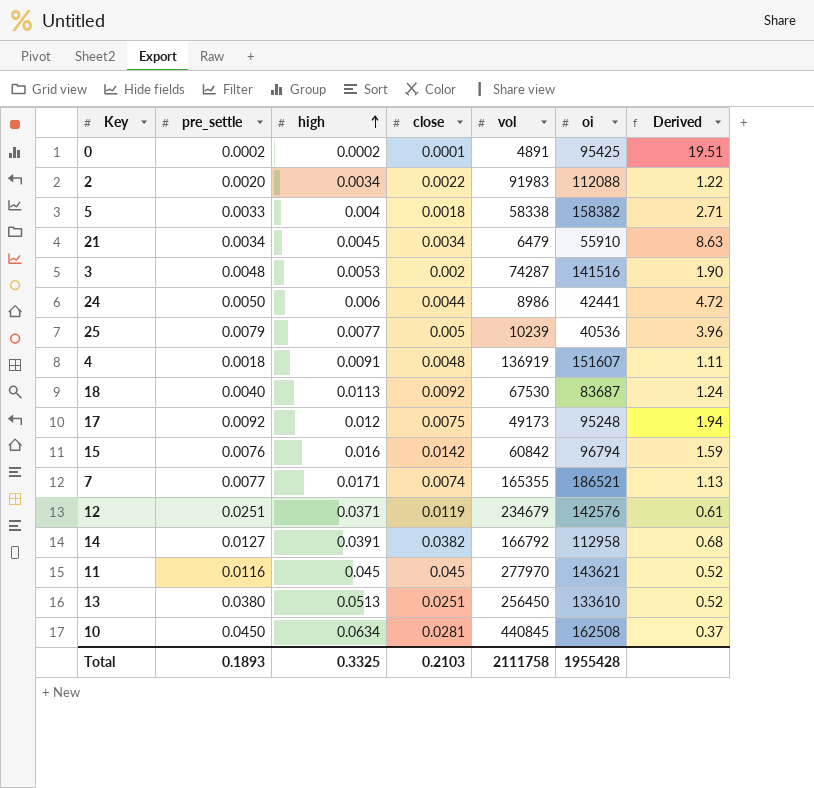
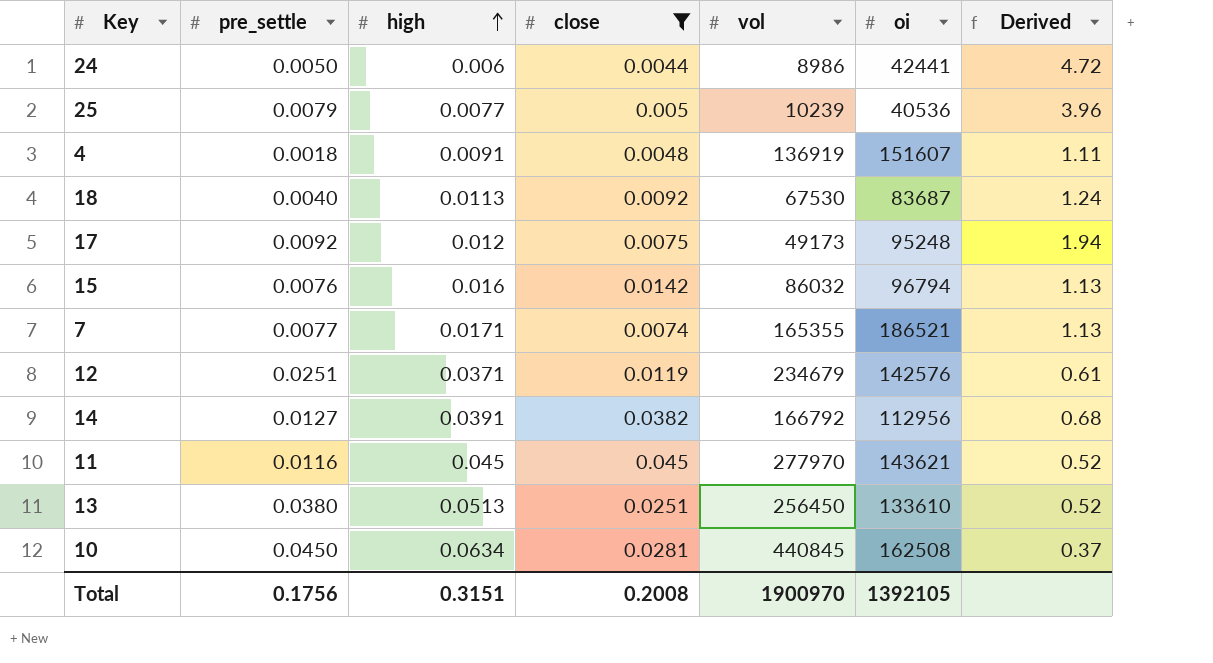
filter: none -> close >= 0.0044
15 | vol: 60842 -> 86032
15 | Derived: 1.59 -> 1.13
14 | oi: 112958 -> 112956
Total | pre_settle: 0.1893 -> 0.1756
Total | high: 0.3325 -> 0.3151
Total | close: 0.2103 -> 0.2008
Total | vol: 2111758 -> 1900970
Total | oi: 1955428 -> 1392105

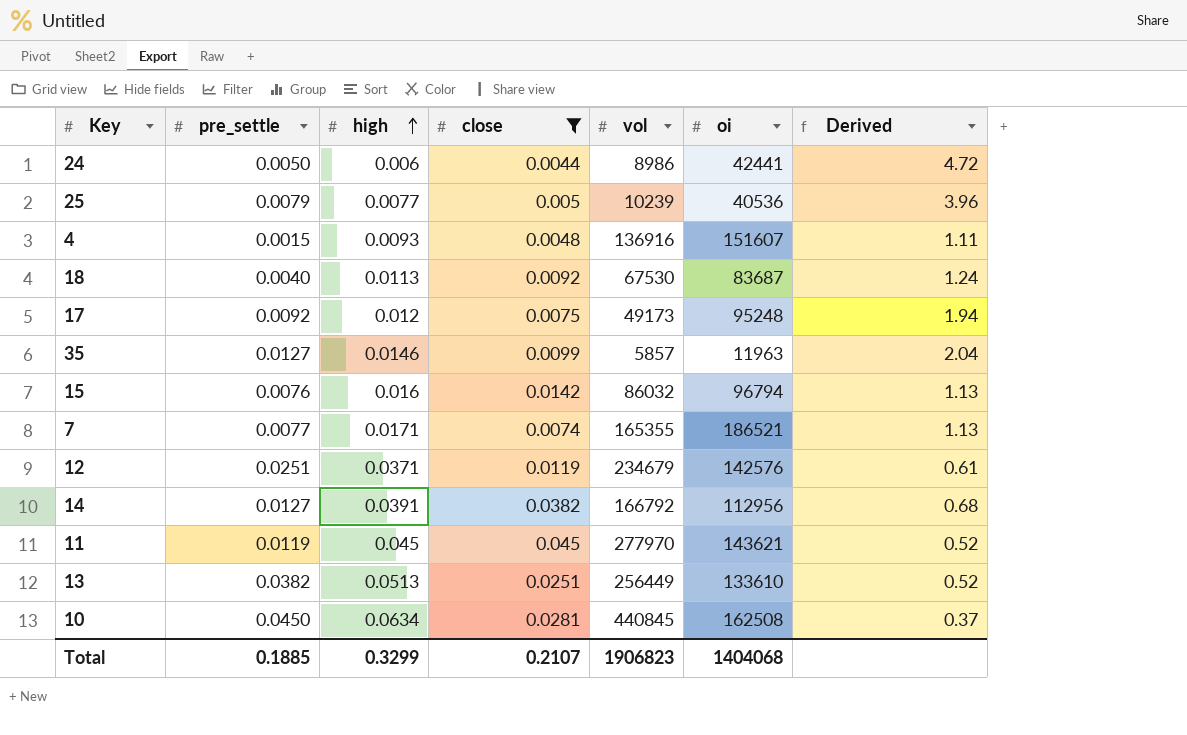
4 | pre_settle: 0.0018 -> 0.0015
4 | high: 0.0091 -> 0.0093
4 | vol: 136919 -> 136916
row 35: none -> 0.0127 | 0.0146 | 0.0099 | 5857 | 11963 | 2.04
11 | pre_settle: 0.0116 -> 0.0119
13 | pre_settle: 0.0380 -> 0.0382
13 | vol: 256450 -> 256449
Total | pre_settle: 0.1756 -> 0.1885
Total | high: 0.3151 -> 0.3299
Total | close: 0.2008 -> 0.2107
Total | vol: 1900970 -> 1906823
Total | oi: 1392105 -> 1404068

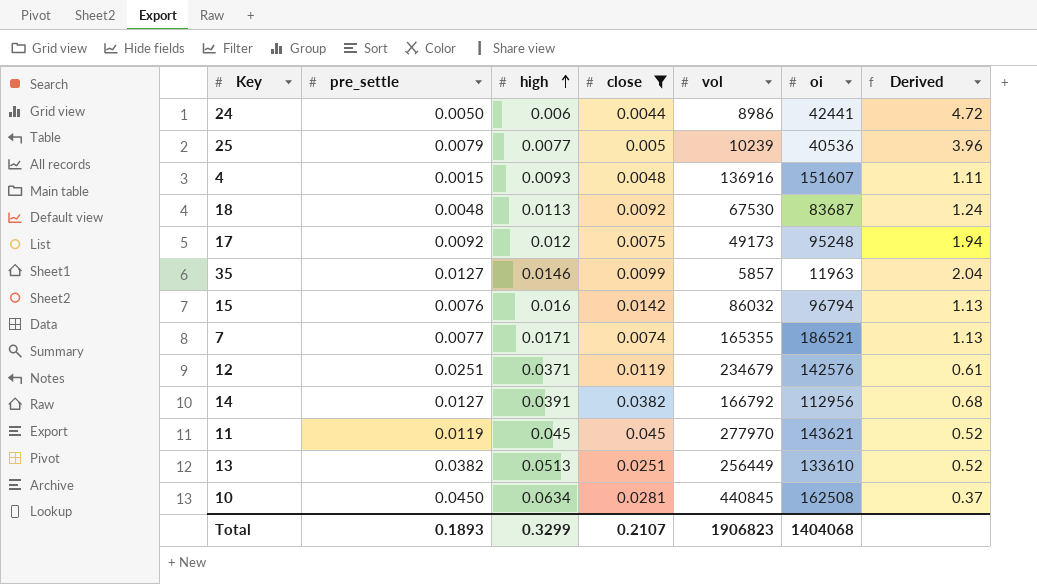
18 | pre_settle: 0.0040 -> 0.0048
Total | pre_settle: 0.1885 -> 0.1893

